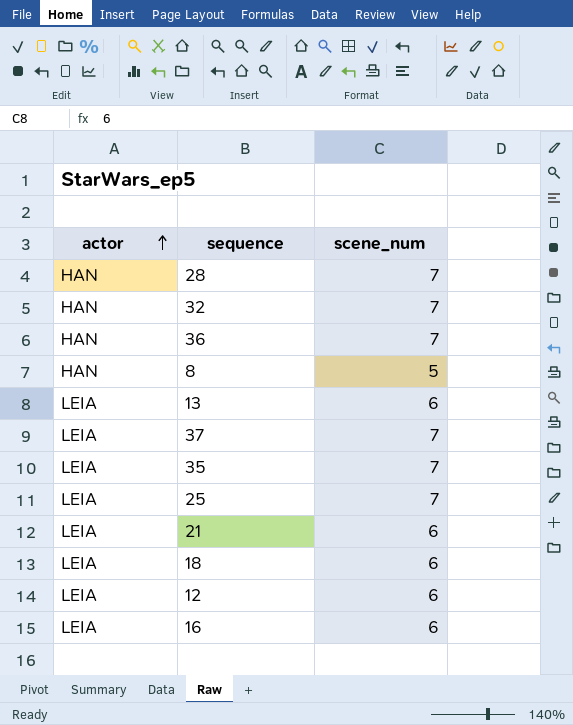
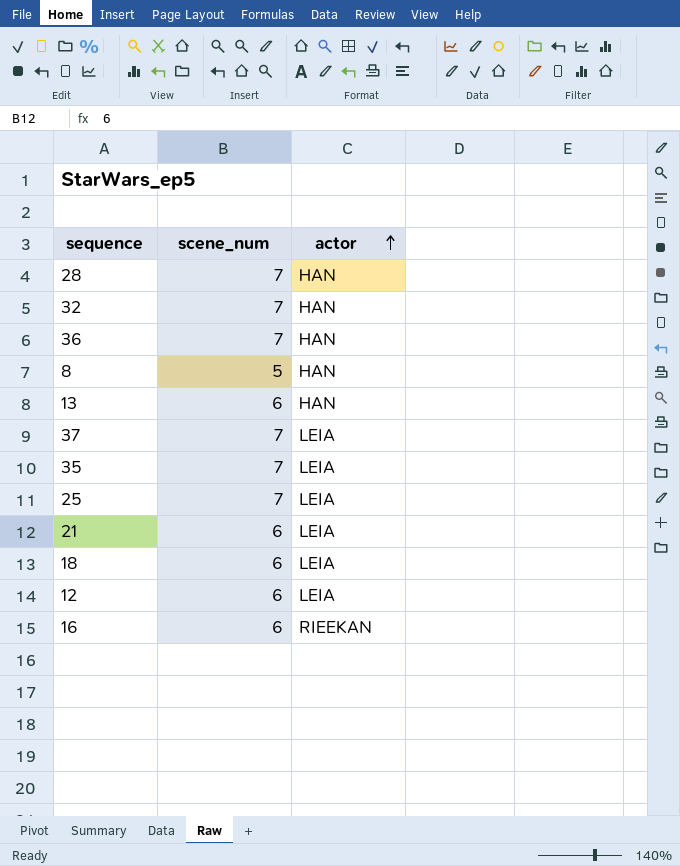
column actor | position: 1 -> 3
13 | actor: LEIA -> HAN
16 | actor: LEIA -> RIEEKAN

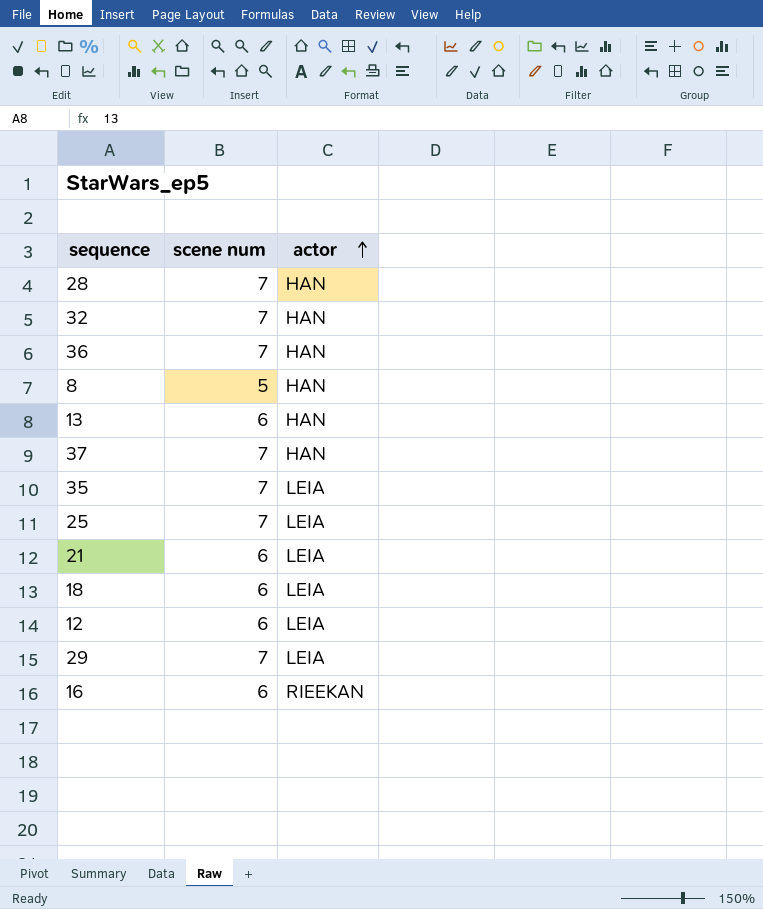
column name: scene_num -> scene num
37 | actor: LEIA -> HAN
row 29: none -> 7 | LEIA

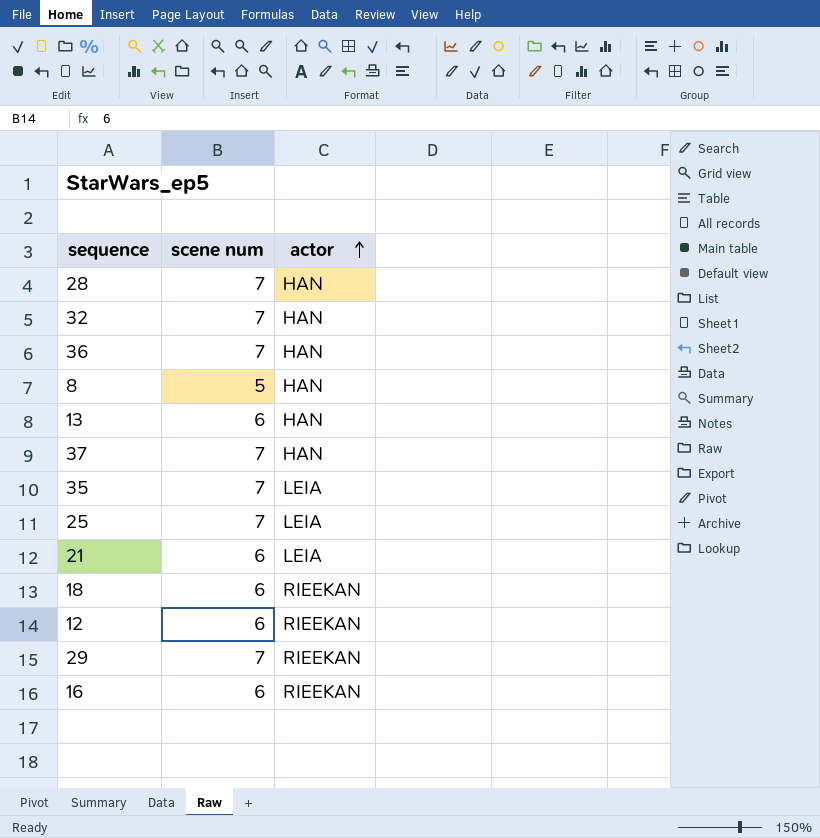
18 | actor: LEIA -> RIEEKAN
12 | actor: LEIA -> RIEEKAN
29 | actor: LEIA -> RIEEKAN

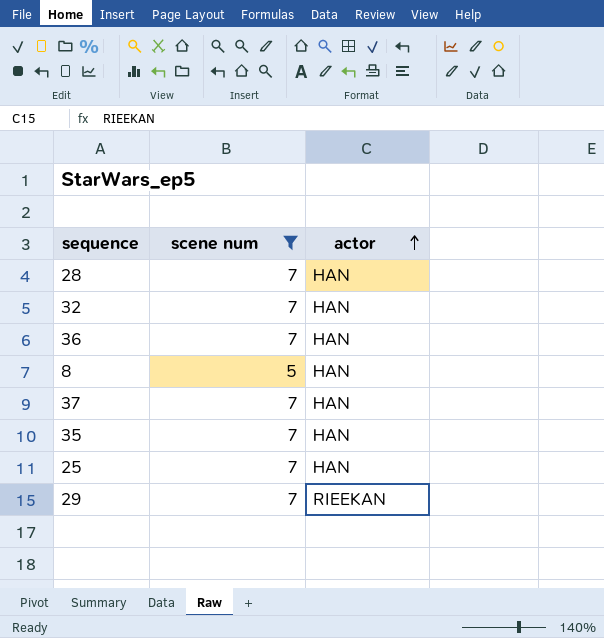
filter: none -> scene num != 6
35 | actor: LEIA -> HAN
25 | actor: LEIA -> HAN

